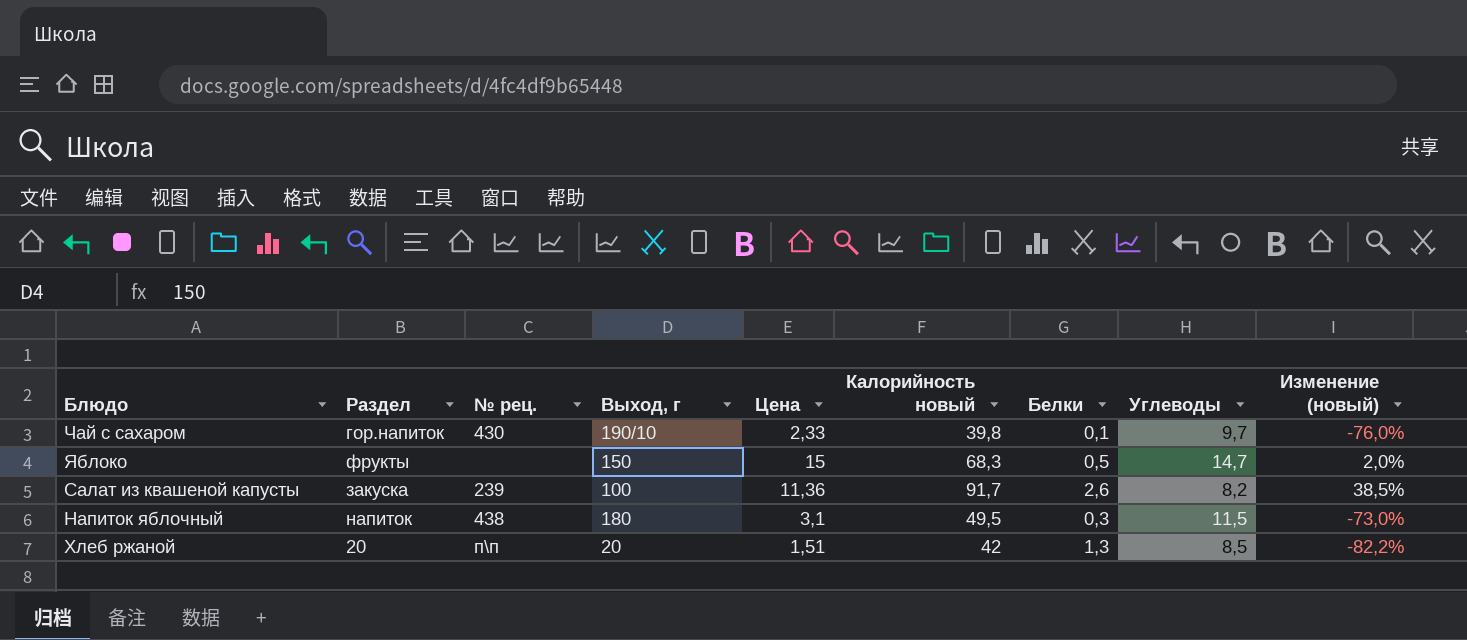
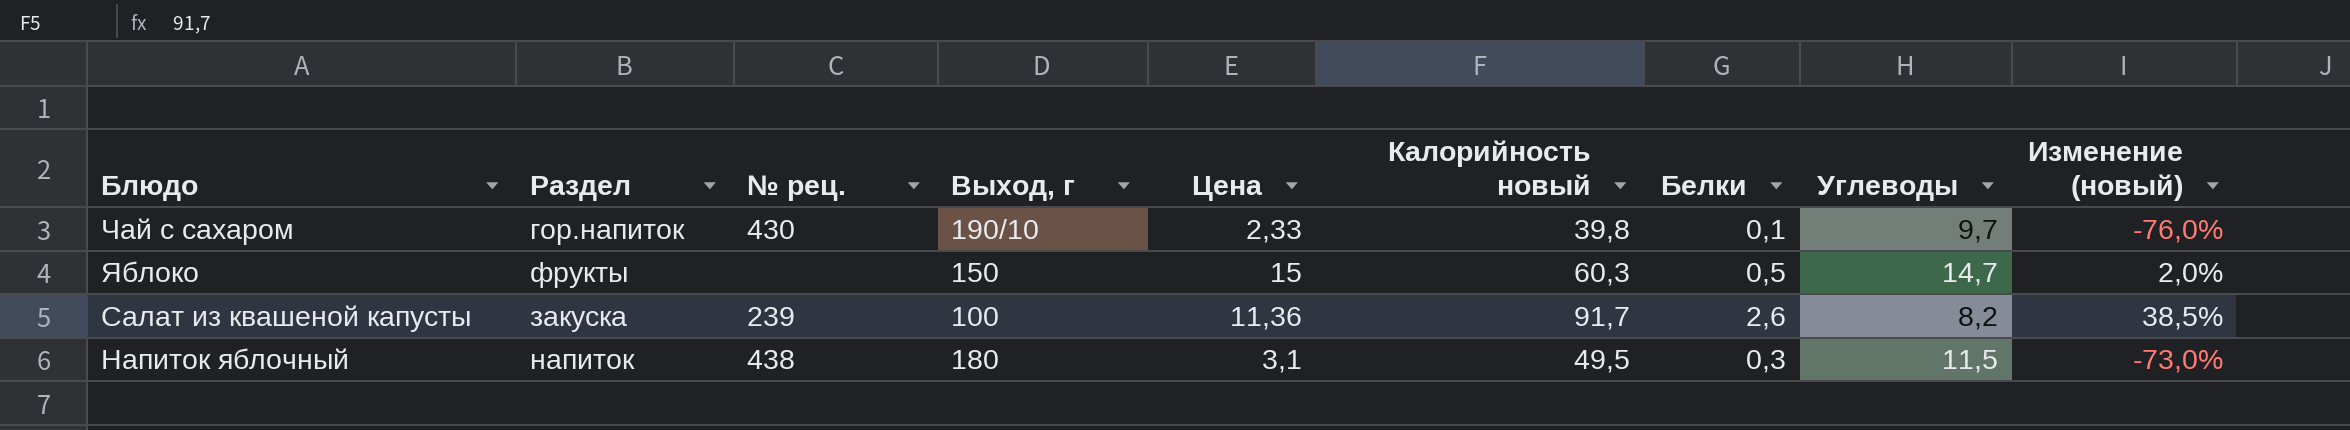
row Хлеб ржаной: 20 | п\п | 20 | 1,51 | 42 | 1,3 | 8,5 | -82,2% -> none
Яблоко | Калорийность новый: 68,3 -> 60,3

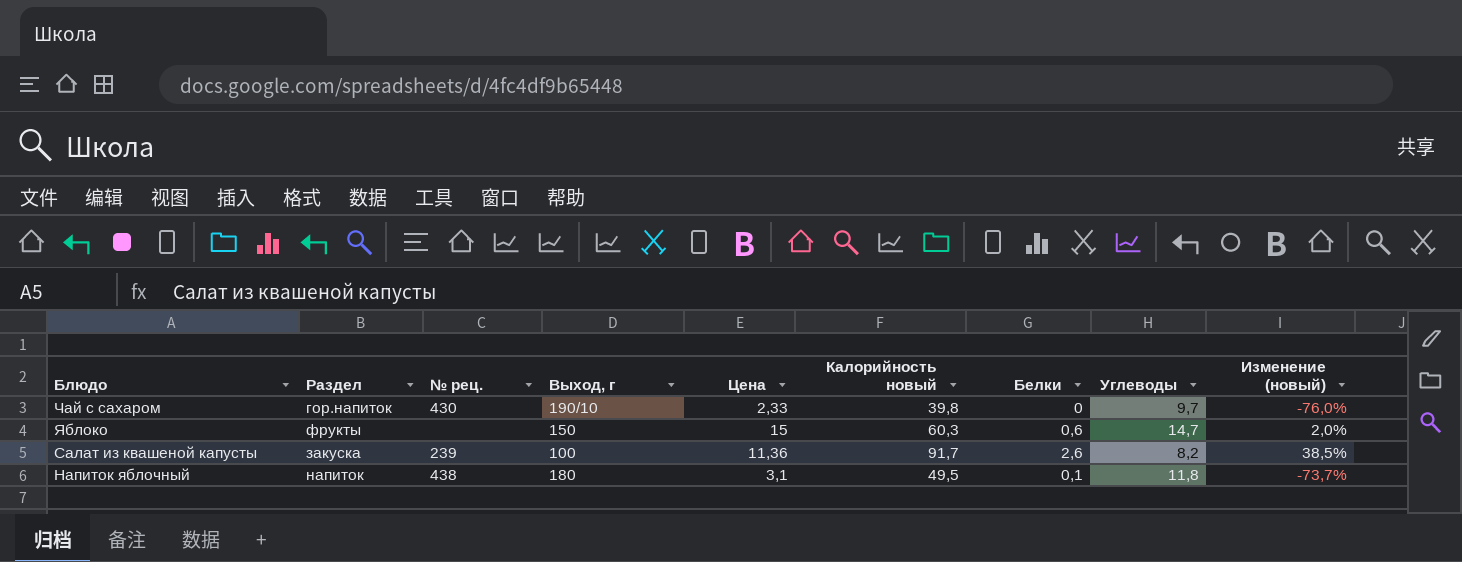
Чай с сахаром | Белки: 0,1 -> 0
Яблоко | Белки: 0,5 -> 0,6
Напиток яблочный | Белки: 0,3 -> 0,1
Напиток яблочный | Углеводы: 11,5 -> 11,8
Напиток яблочный | Изменение (новый): -73,0% -> -73,7%

